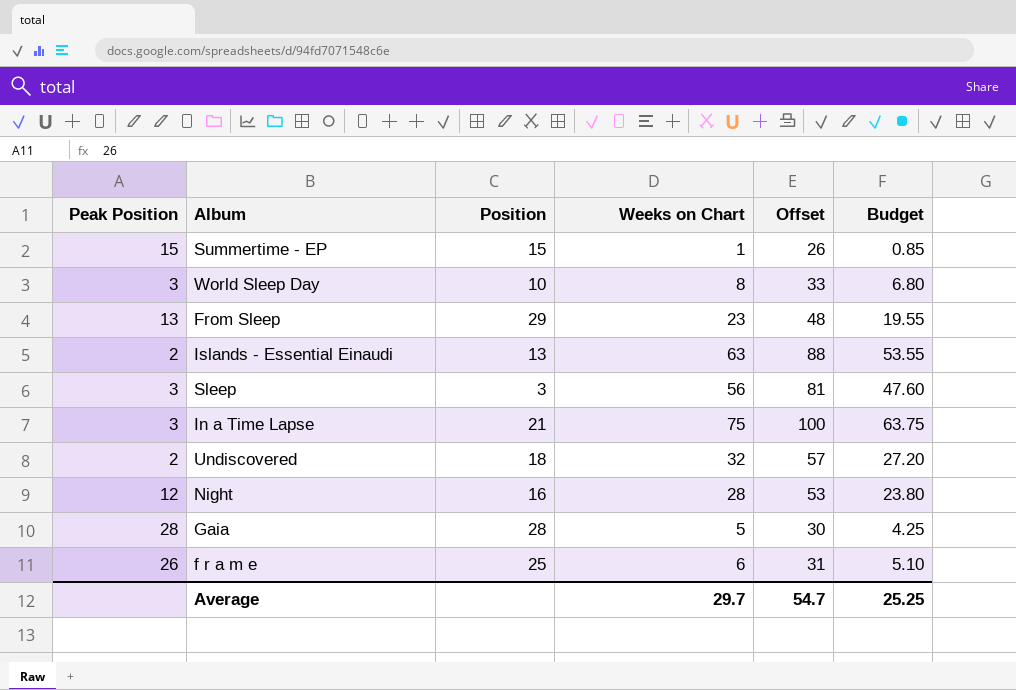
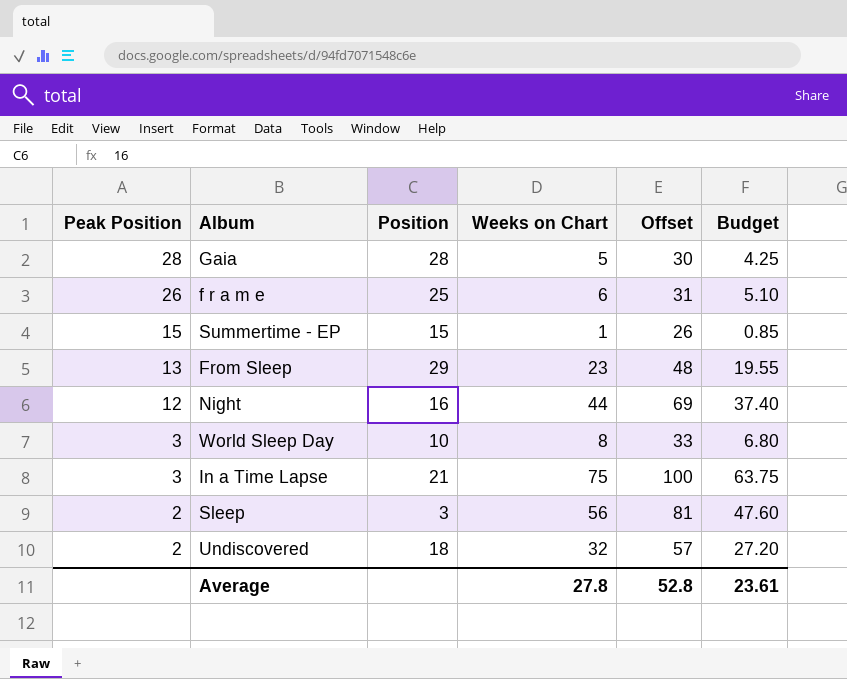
row order: none -> Peak Position descending
row Islands - Essential Einaudi: 2 | 13 | 63 | 88 | 53.55 -> none
Night | Weeks on Chart: 28 -> 44
Night | Offset: 53 -> 69
Night | Budget: 23.80 -> 37.40
Sleep | Peak Position: 3 -> 2
Average | Weeks on Chart: 29.7 -> 27.8
Average | Offset: 54.7 -> 52.8
Average | Budget: 25.25 -> 23.61

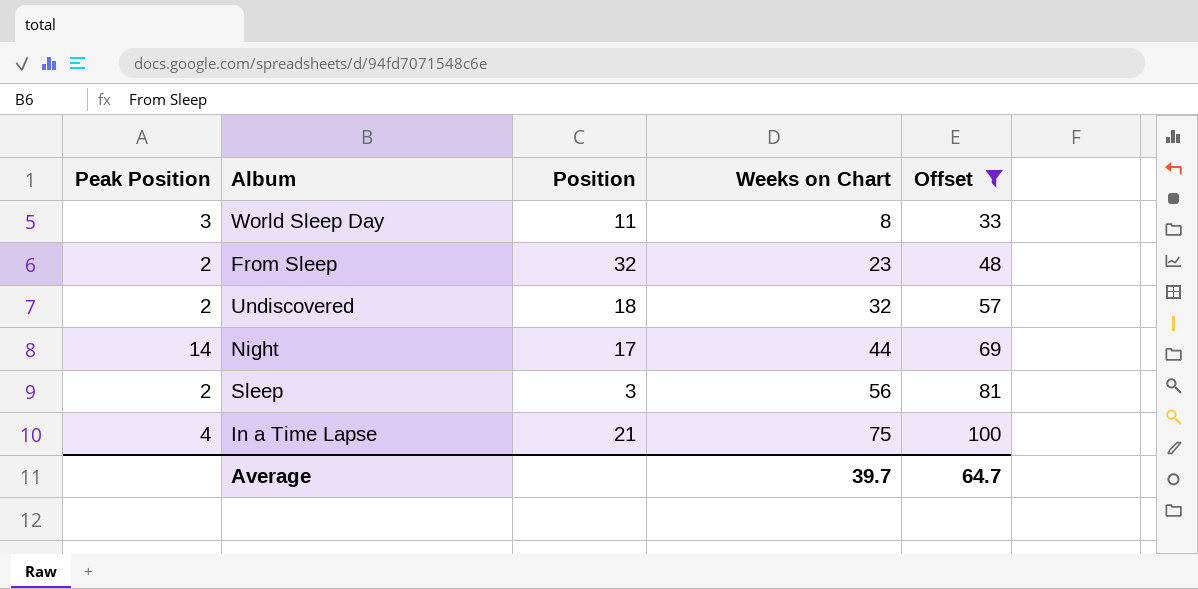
filter: none -> Offset >= 33
row order: Peak Position descending -> Weeks on Chart ascending
column Budget | formula: [Weeks on Chart] * 0.85 -> none
World Sleep Day | Position: 10 -> 11
From Sleep | Peak Position: 13 -> 2
From Sleep | Position: 29 -> 32
Night | Peak Position: 12 -> 14
Night | Position: 16 -> 17
In a Time Lapse | Peak Position: 3 -> 4
Average | Weeks on Chart: 27.8 -> 39.7
Average | Offset: 52.8 -> 64.7

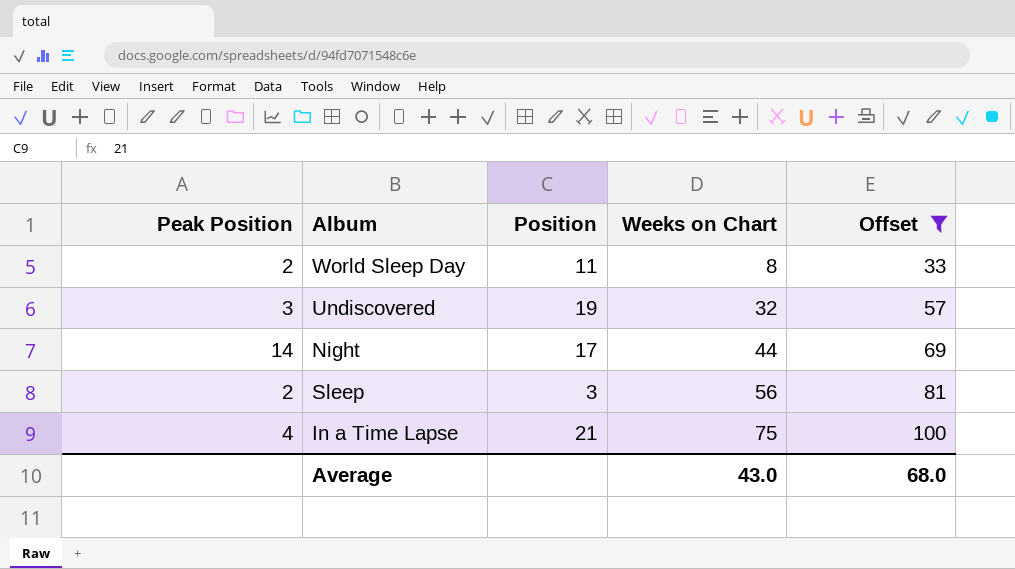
row From Sleep: 2 | 32 | 23 | 48 -> none
World Sleep Day | Peak Position: 3 -> 2
Undiscovered | Peak Position: 2 -> 3
Undiscovered | Position: 18 -> 19
Average | Weeks on Chart: 39.7 -> 43.0
Average | Offset: 64.7 -> 68.0

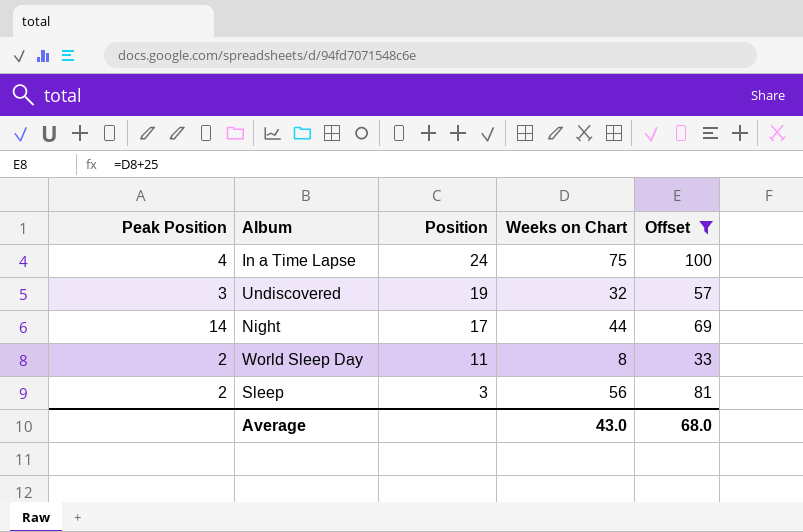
row order: Weeks on Chart ascending -> Position descending
In a Time Lapse | Position: 21 -> 24

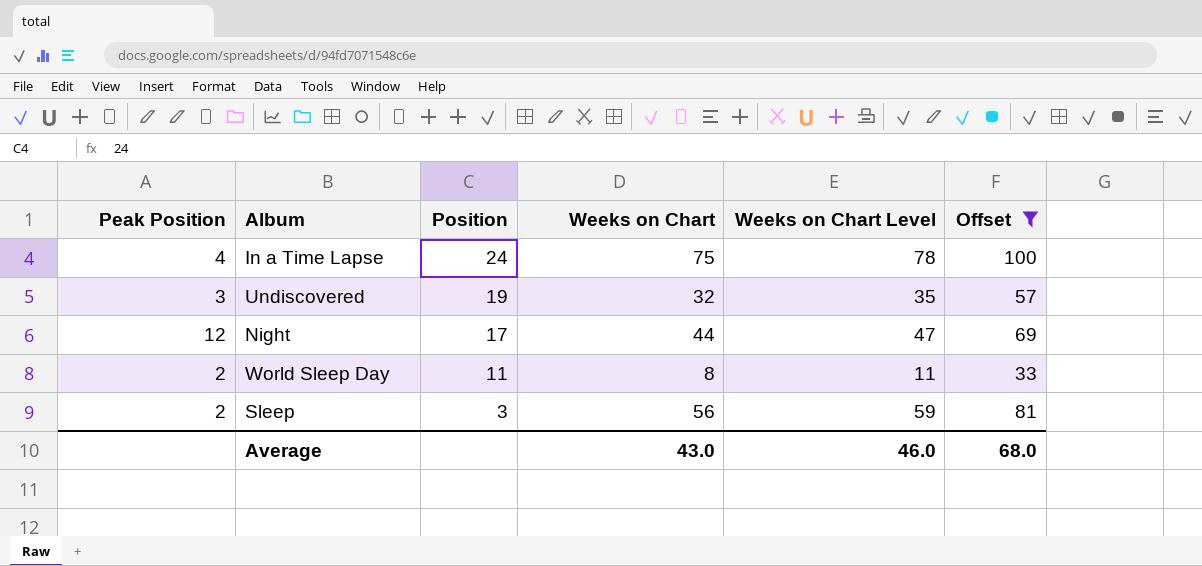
column Weeks on Chart Level | formula: none -> [Weeks on Chart] + 3
Night | Peak Position: 14 -> 12

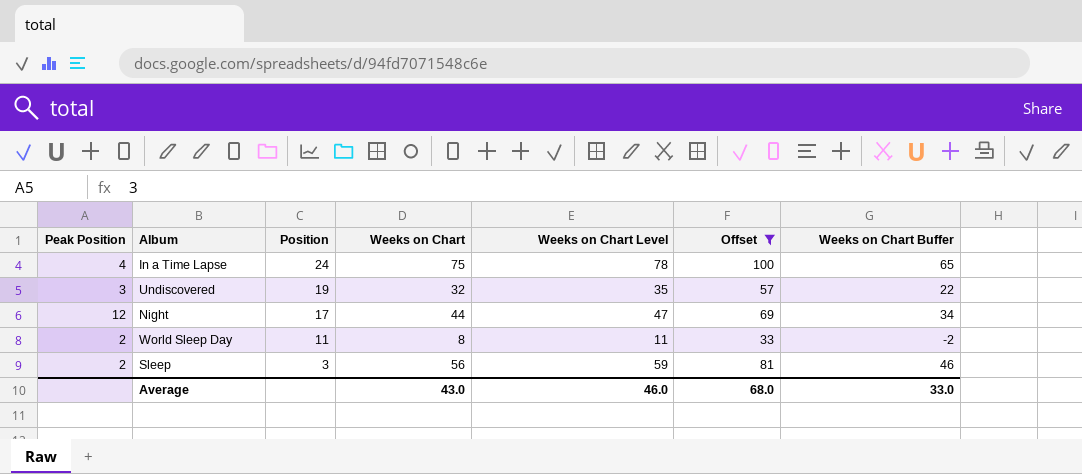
column Weeks on Chart Buffer | formula: none -> [Weeks on Chart] - 10

